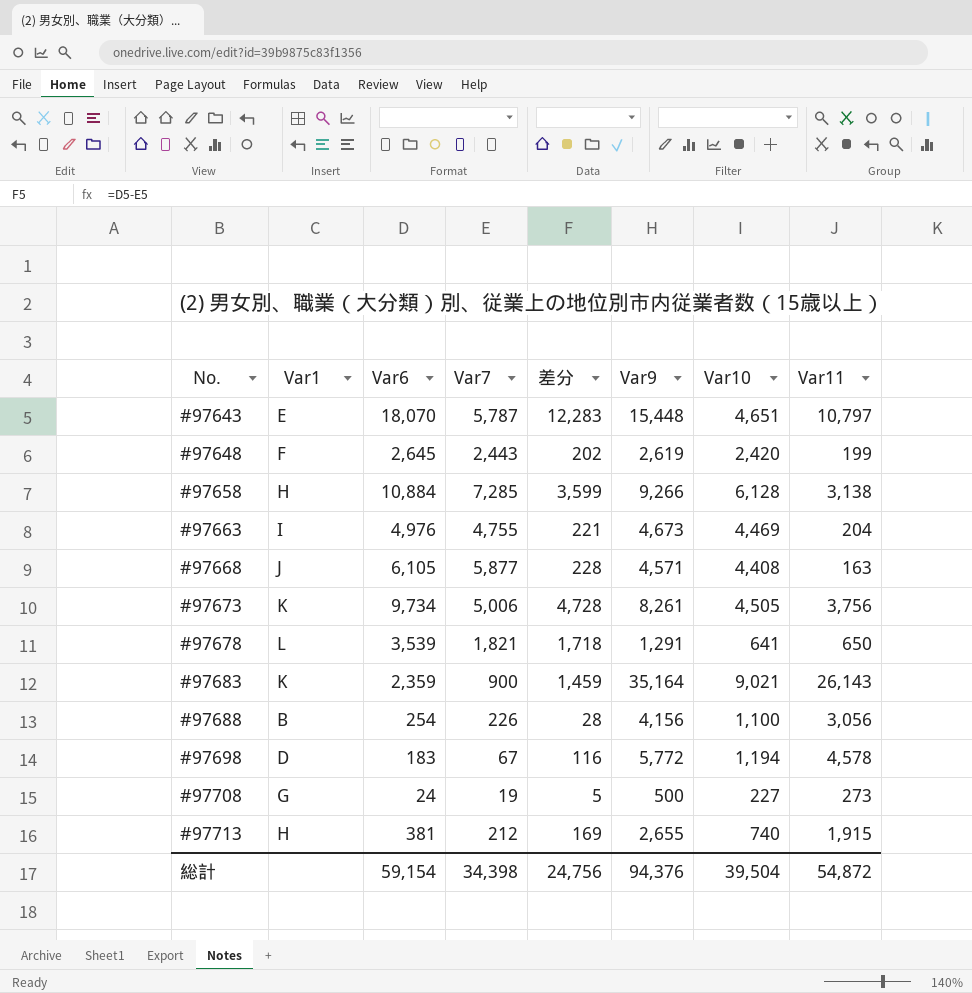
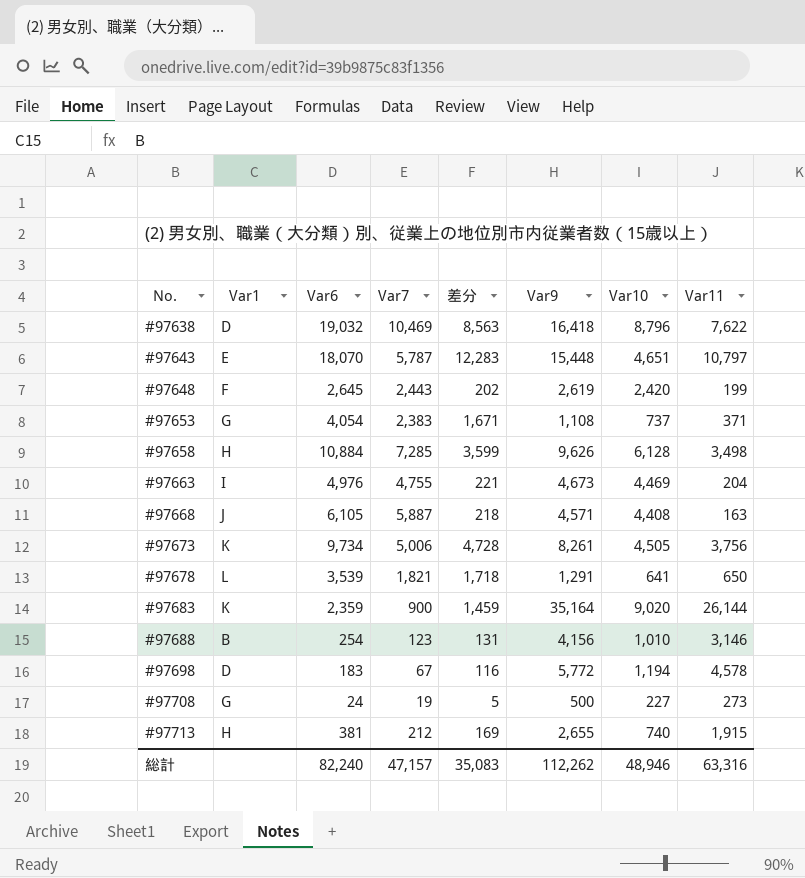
row #97638: none -> D | 19,032 | 10,469 | 8,563 | 16,418 | 8,796 | 7,622
row #97653: none -> G | 4,054 | 2,383 | 1,671 | 1,108 | 737 | 371
#97658 | Var9: 9,266 -> 9,626
#97658 | Var11: 3,138 -> 3,498
#97668 | Var7: 5,877 -> 5,887
#97668 | 差分: 228 -> 218
#97683 | Var10: 9,021 -> 9,020
#97683 | Var11: 26,143 -> 26,144
#97688 | Var7: 226 -> 123
#97688 | 差分: 28 -> 131
#97688 | Var10: 1,100 -> 1,010
#97688 | Var11: 3,056 -> 3,146
総計 | Var6: 59,154 -> 82,240
総計 | Var7: 34,398 -> 47,157
総計 | 差分: 24,756 -> 35,083
総計 | Var9: 94,376 -> 112,262
総計 | Var10: 39,504 -> 48,946
総計 | Var11: 54,872 -> 63,316

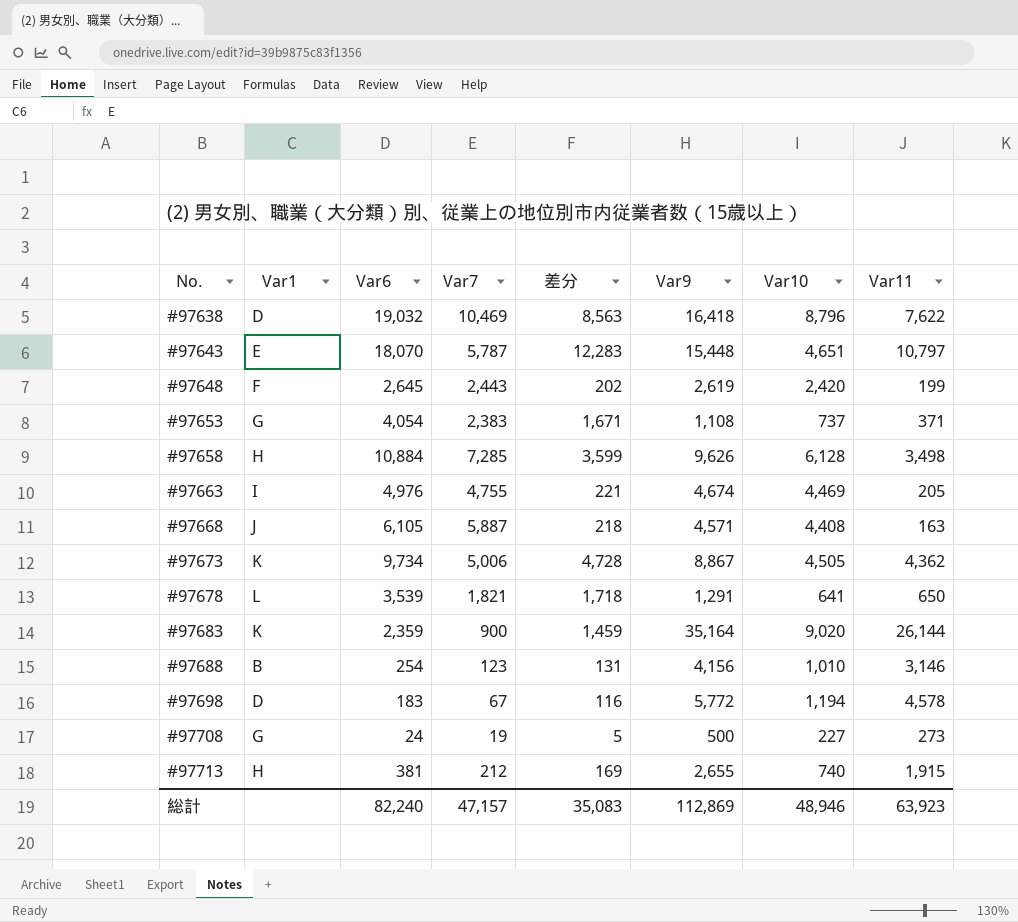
#97663 | Var9: 4,673 -> 4,674
#97663 | Var11: 204 -> 205
#97673 | Var9: 8,261 -> 8,867
#97673 | Var11: 3,756 -> 4,362
総計 | Var9: 112,262 -> 112,869
総計 | Var11: 63,316 -> 63,923

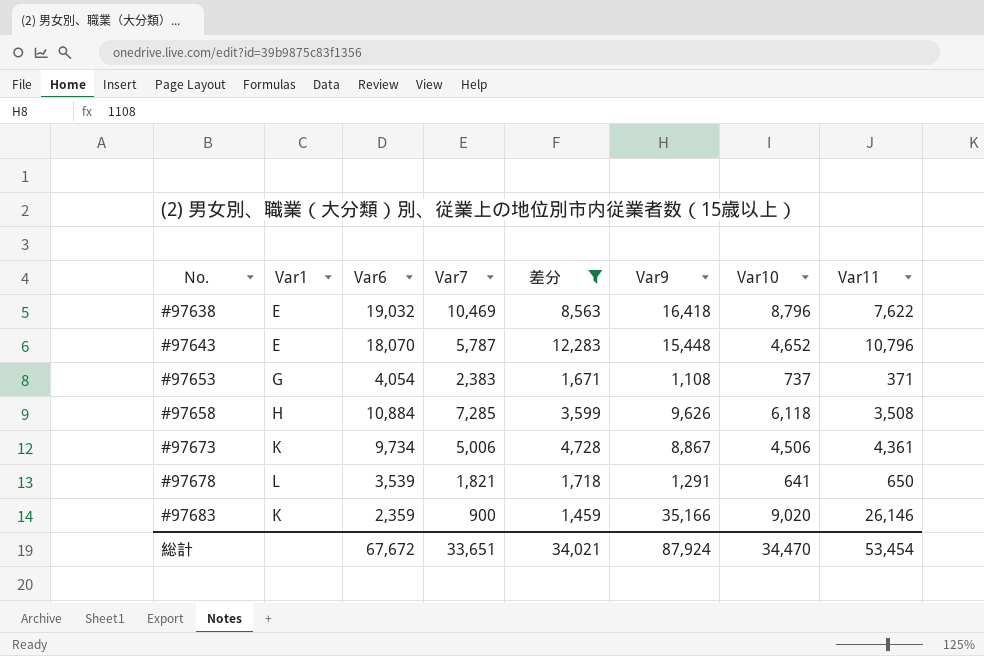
filter: none -> 差分 >= 1,459
#97638 | Var1: D -> E
#97643 | Var10: 4,651 -> 4,652
#97643 | Var11: 10,797 -> 10,796
#97658 | Var10: 6,128 -> 6,118
#97658 | Var11: 3,498 -> 3,508
#97673 | Var10: 4,505 -> 4,506
#97673 | Var11: 4,362 -> 4,361
#97683 | Var9: 35,164 -> 35,166
#97683 | Var11: 26,144 -> 26,146
総計 | Var6: 82,240 -> 67,672
総計 | Var7: 47,157 -> 33,651
総計 | 差分: 35,083 -> 34,021
総計 | Var9: 112,869 -> 87,924
総計 | Var10: 48,946 -> 34,470
総計 | Var11: 63,923 -> 53,454

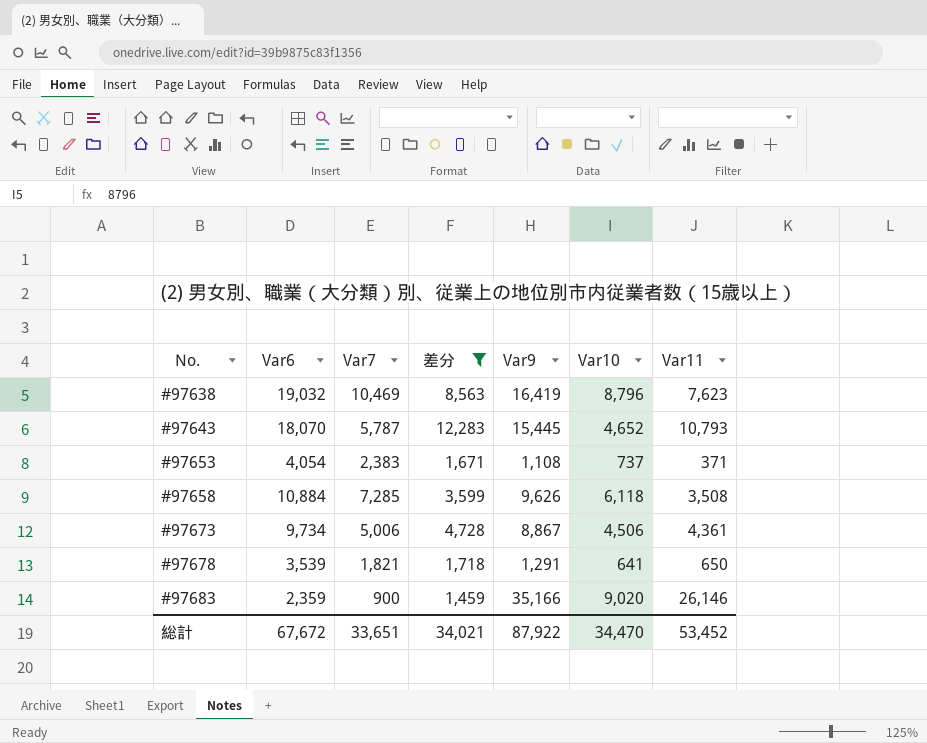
column Var1 | position: 2 -> none
#97638 | Var9: 16,418 -> 16,419
#97638 | Var11: 7,622 -> 7,623
#97643 | Var9: 15,448 -> 15,445
#97643 | Var11: 10,796 -> 10,793
総計 | Var9: 87,924 -> 87,922
総計 | Var11: 53,454 -> 53,452

